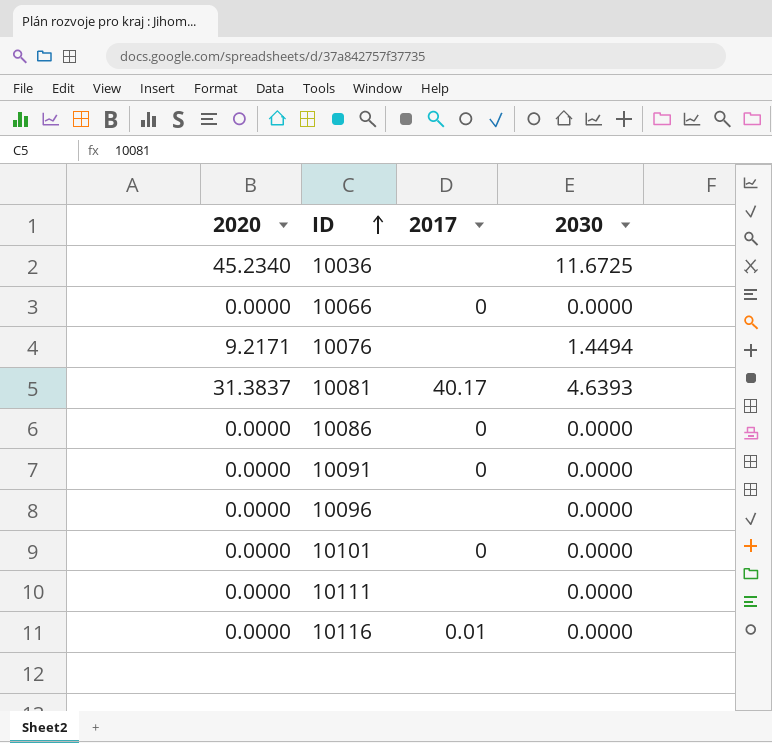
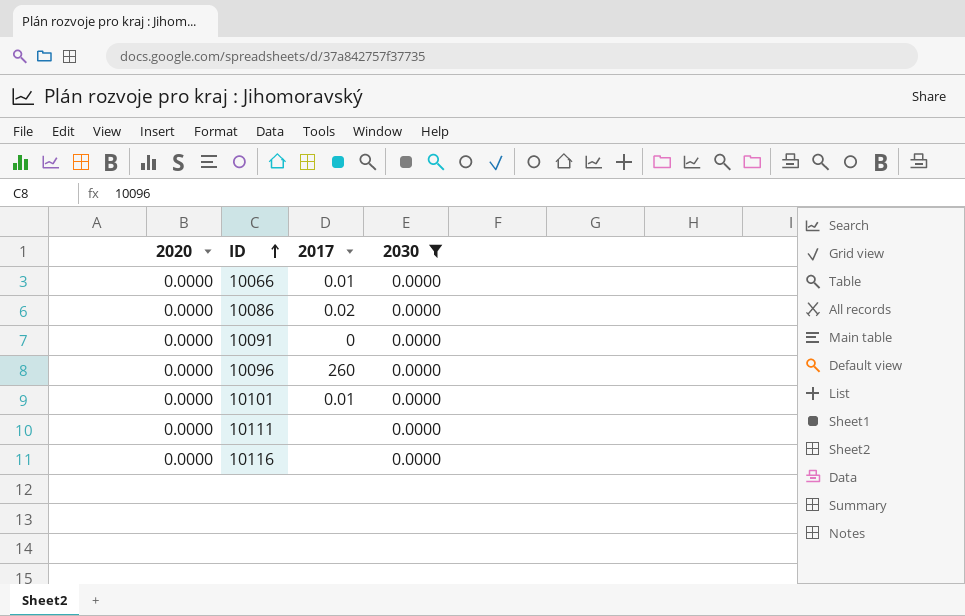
filter: none -> 2030 = 0.0000
10066 | 2017: 0 -> 0.01
10086 | 2017: 0 -> 0.02
10096 | 2017: none -> 260
10101 | 2017: 0 -> 0.01
10116 | 2017: 0.01 -> none

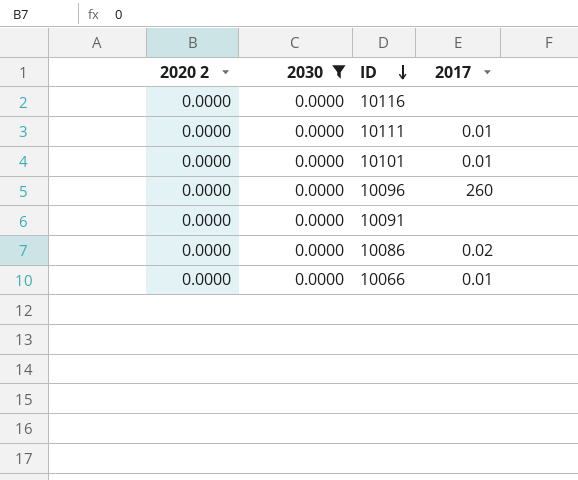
row order: ID ascending -> ID descending
column name: 2020 -> 2020 2
column 2030 | position: 4 -> 2
10111 | 2017: none -> 0.01
10091 | 2017: 0 -> none

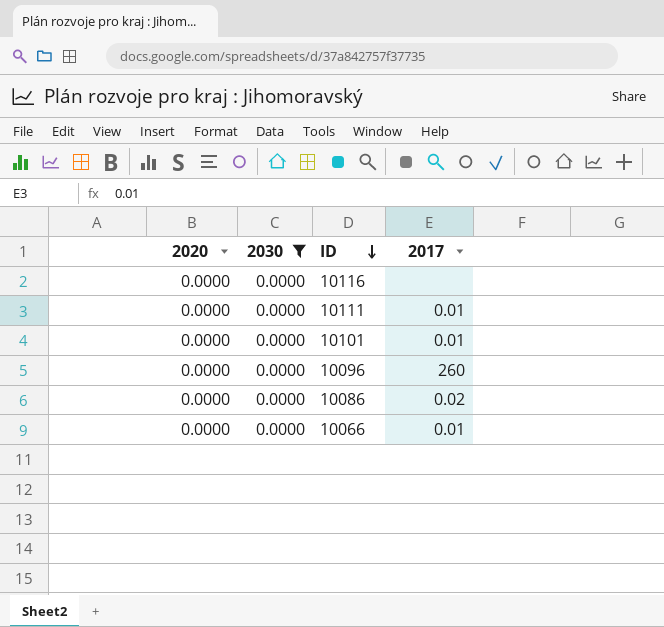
column name: 2020 2 -> 2020
row 10091: 0.0000 | 0.0000 | none -> none

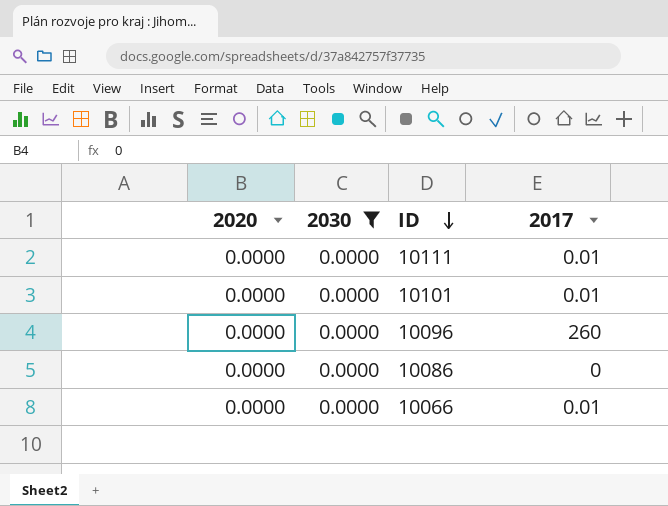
row 10116: 0.0000 | 0.0000 | none -> none
10086 | 2017: 0.02 -> 0

